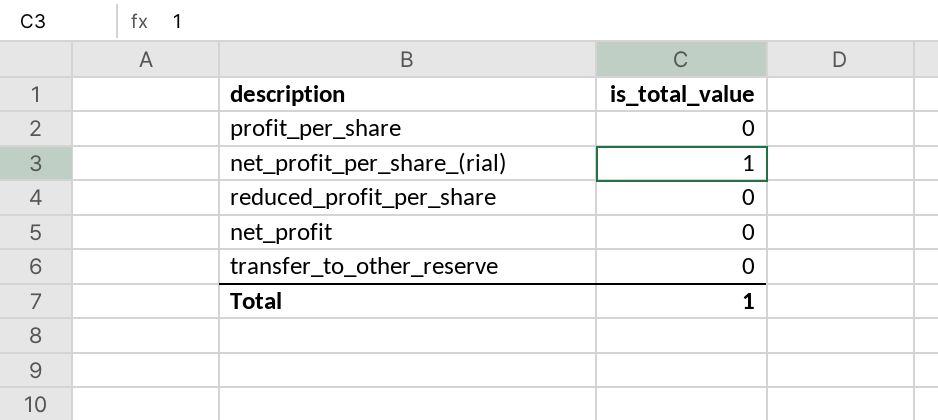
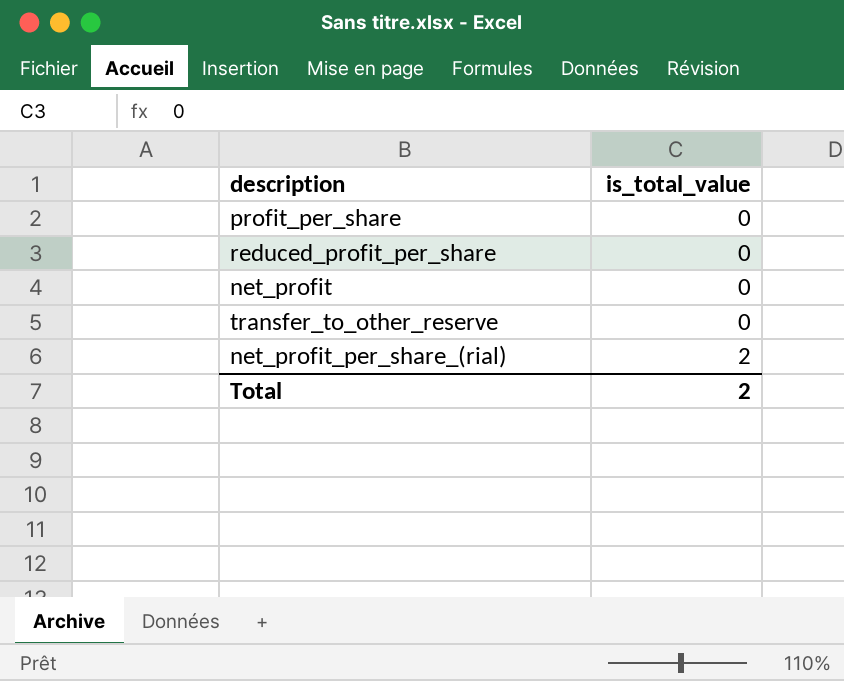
row order: none -> is_total_value ascending
net_profit_per_share_(rial) | is_total_value: 1 -> 2
Total | is_total_value: 1 -> 2

